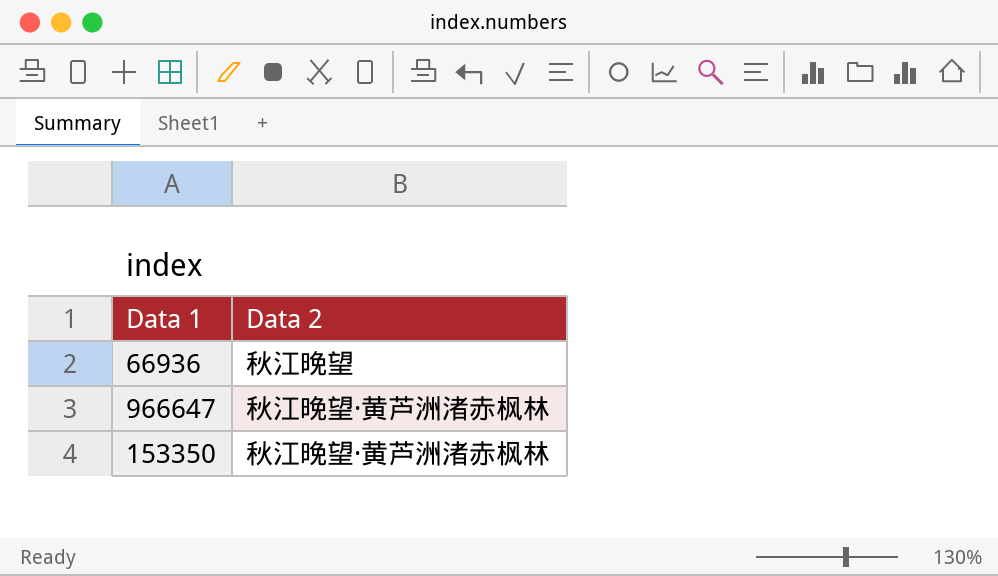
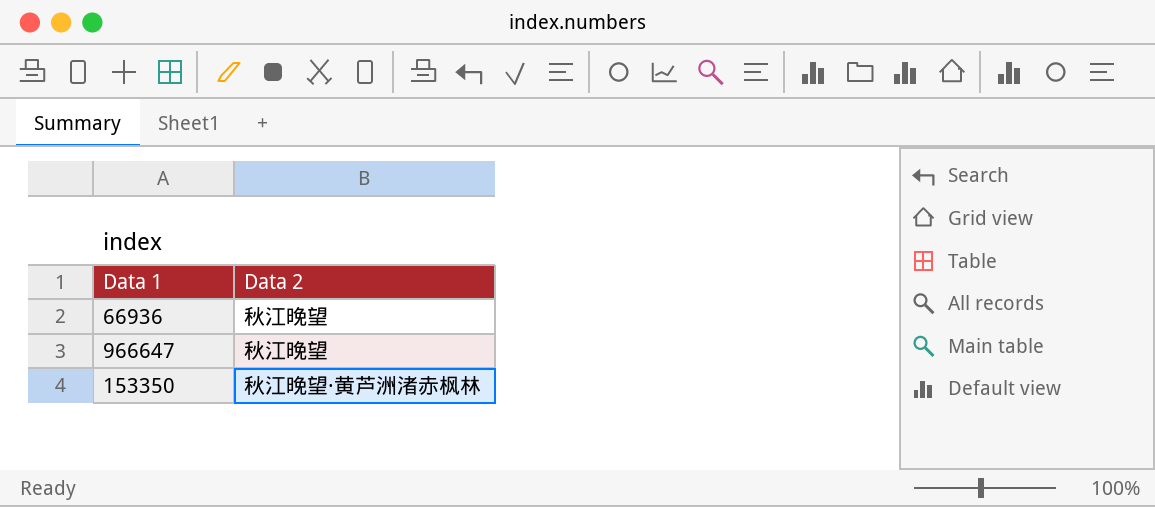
966647 | Data 2: 秋江晚望·黄芦洲渚赤枫林 -> 秋江晚望

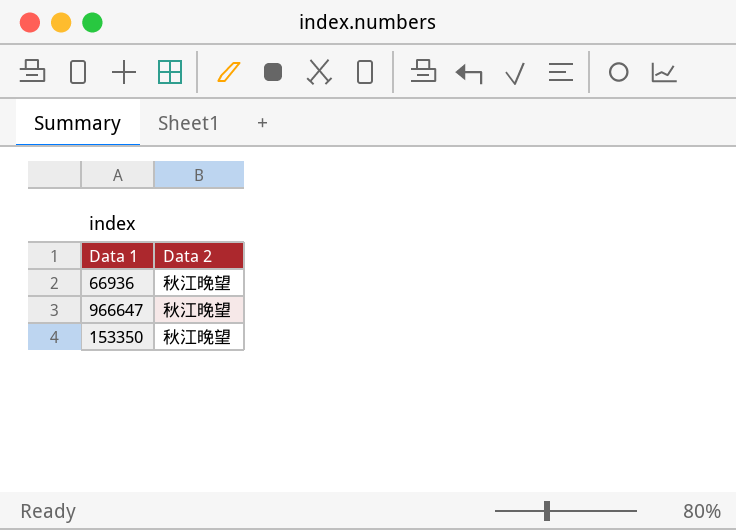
153350 | Data 2: 秋江晚望·黄芦洲渚赤枫林 -> 秋江晚望

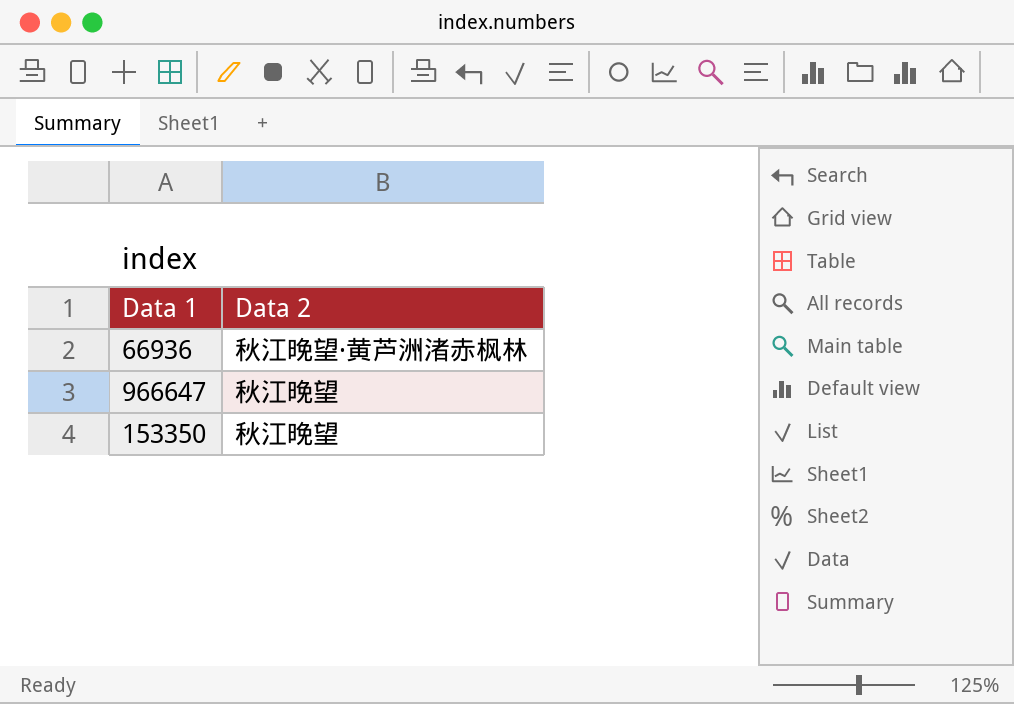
66936 | Data 2: 秋江晚望 -> 秋江晚望·黄芦洲渚赤枫林

